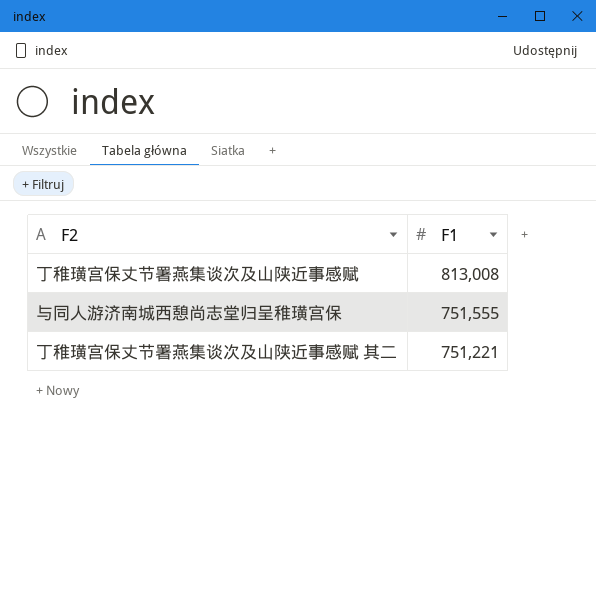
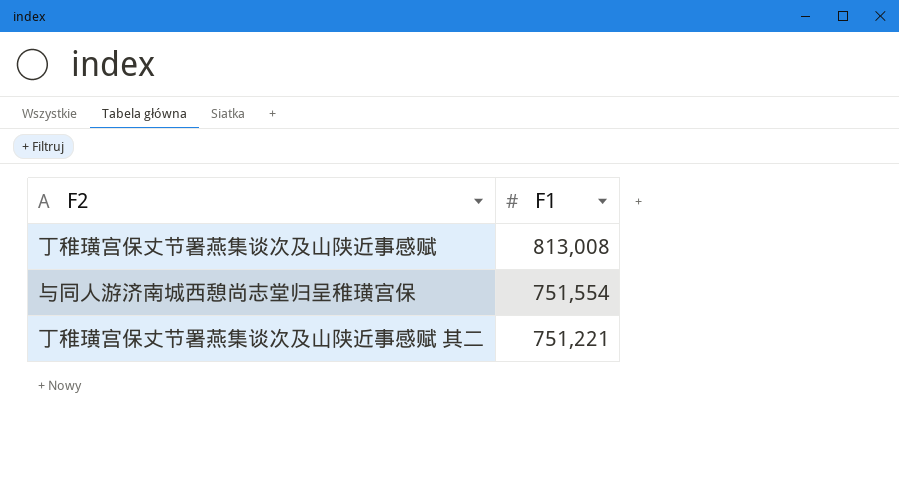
与同人游济南城西憩尚志堂归呈稚璜宫保 | F1: 751,555 -> 751,554

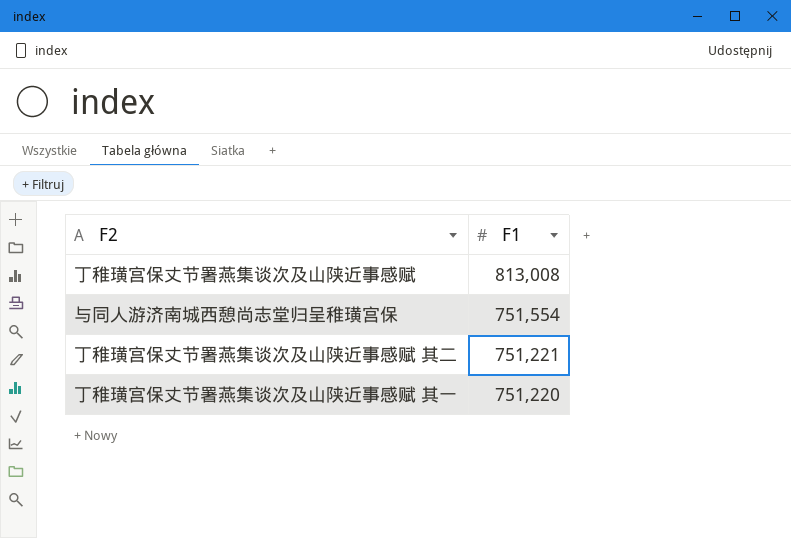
row 丁稚璜宫保丈节署燕集谈次及山陕近事感赋 其一: none -> 751,220

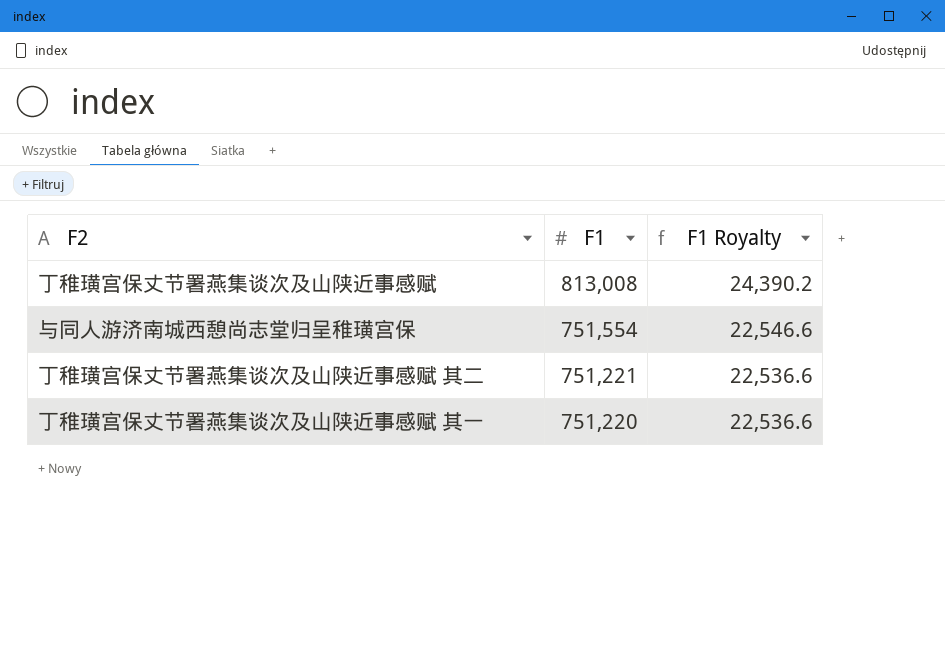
column F1 Royalty | formula: none -> [F1] * 0.03

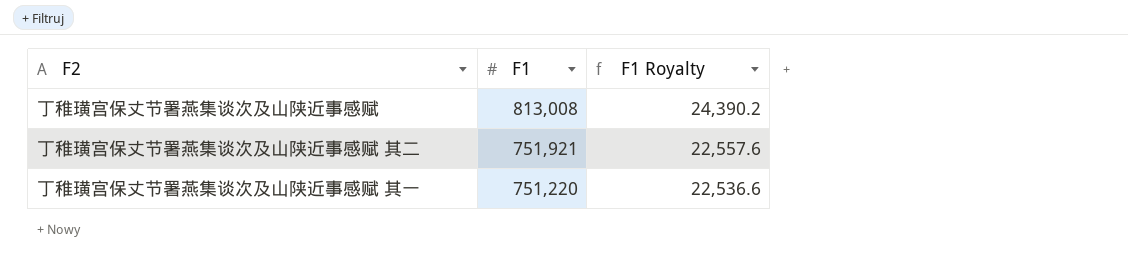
row 与同人游济南城西憩尚志堂归呈稚璜宫保: 751,554 | 22,546.6 -> none
丁稚璜宫保丈节署燕集谈次及山陕近事感赋 其二 | F1: 751,221 -> 751,921
丁稚璜宫保丈节署燕集谈次及山陕近事感赋 其二 | F1 Royalty: 22,536.6 -> 22,557.6

